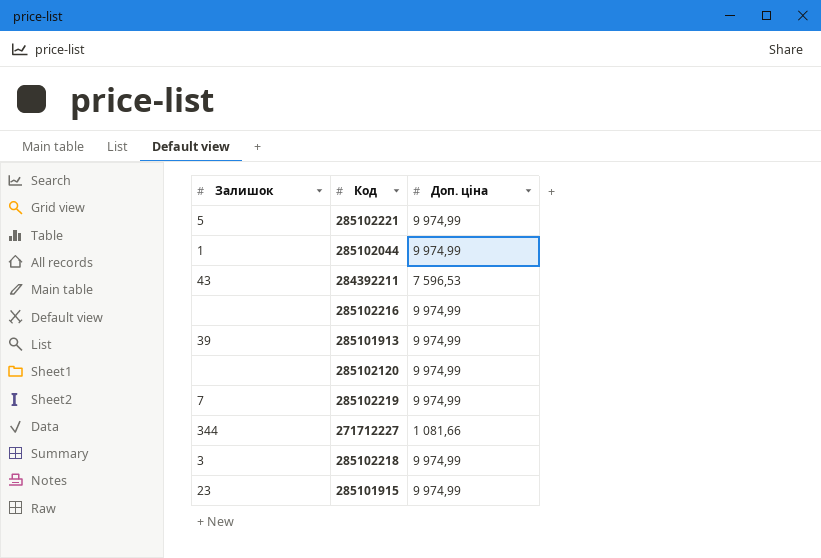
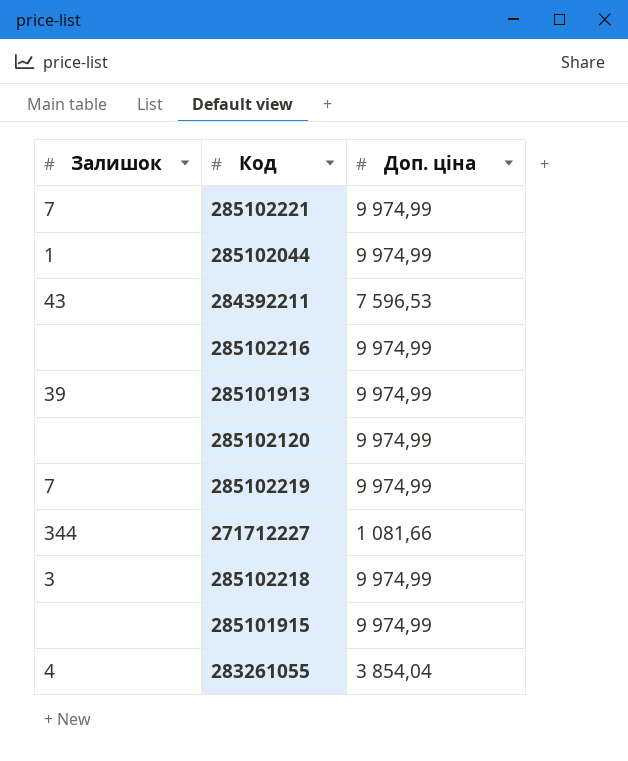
285102221 | Залишок: 5 -> 7
285101915 | Залишок: 23 -> none
row 283261055: none -> 4 | 3 854,04

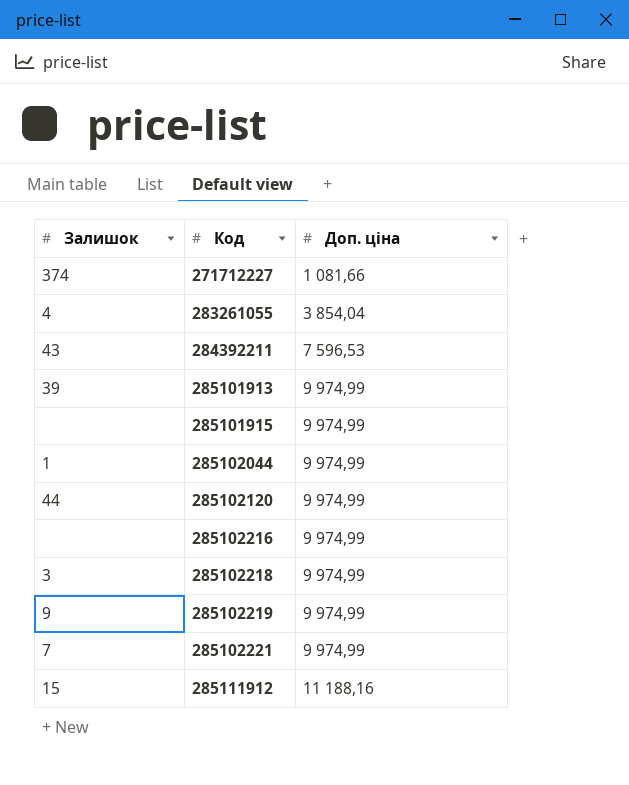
row order: none -> Код ascending
271712227 | Залишок: 344 -> 374
285102120 | Залишок: none -> 44
285102219 | Залишок: 7 -> 9
row 285111912: none -> 15 | 11 188,16

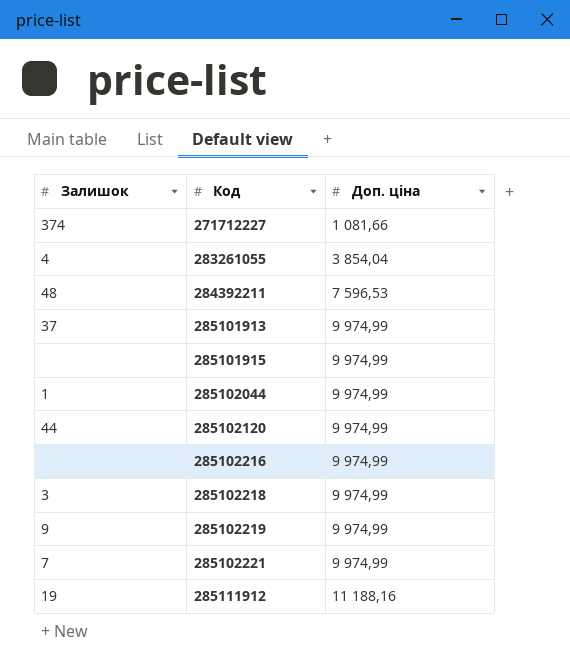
284392211 | Залишок: 43 -> 48
285101913 | Залишок: 39 -> 37
285111912 | Залишок: 15 -> 19

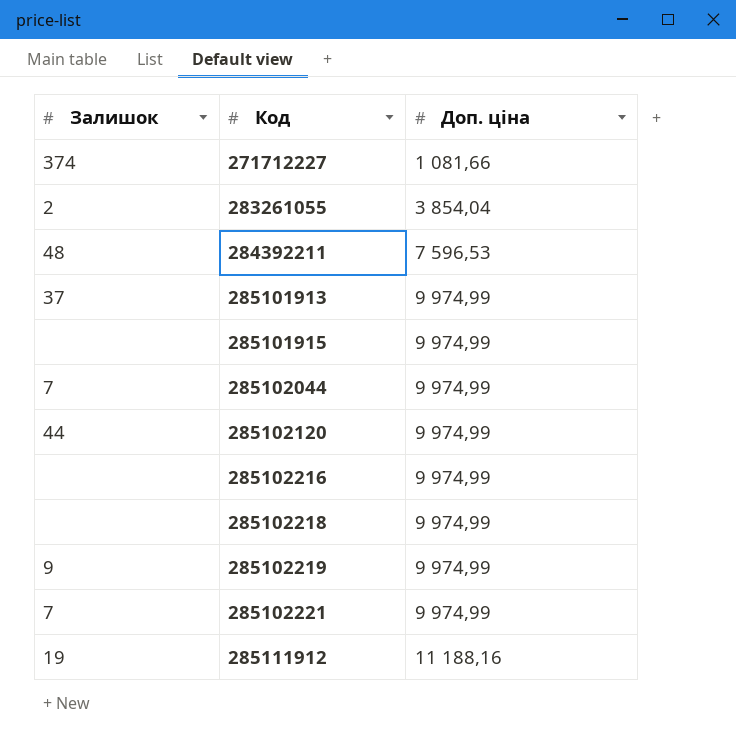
283261055 | Залишок: 4 -> 2
285102044 | Залишок: 1 -> 7
285102218 | Залишок: 3 -> none

